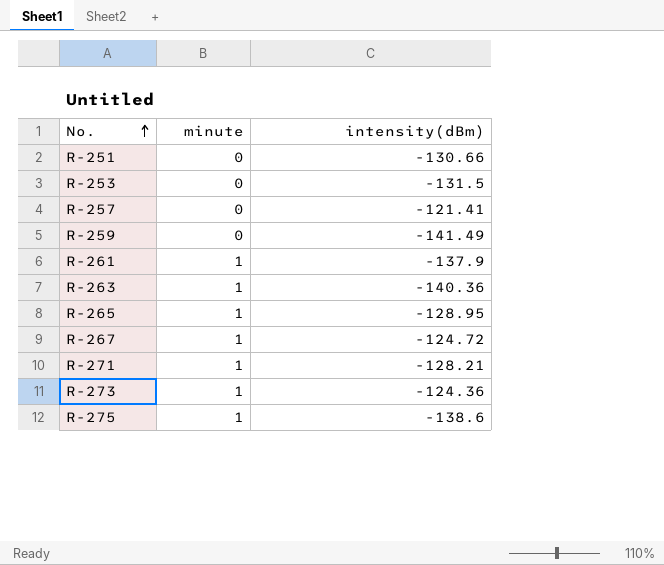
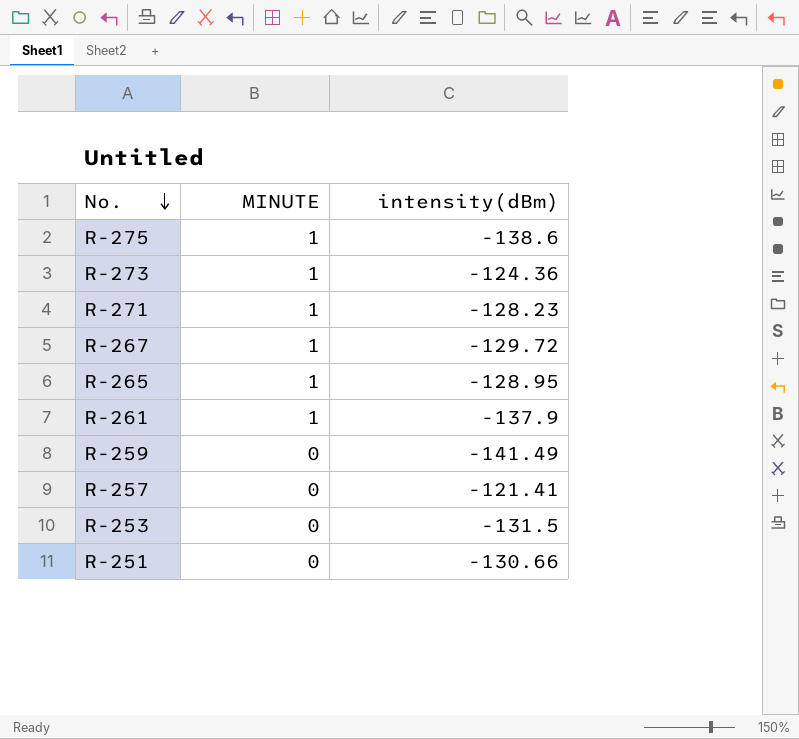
row order: No. ascending -> No. descending
column name: minute -> MINUTE
row R-263: 1 | -140.36 -> none
R-271 | intensity(dBm): -128.21 -> -128.23
R-267 | intensity(dBm): -124.72 -> -129.72

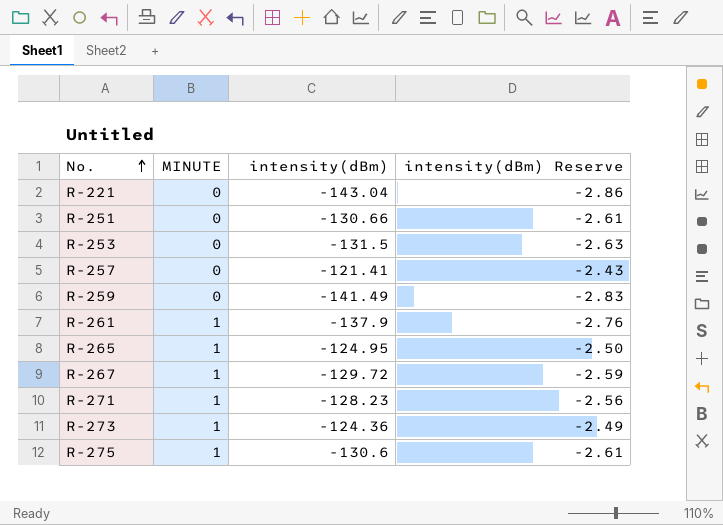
row order: No. descending -> No. ascending
column intensity(dBm) Reserve | formula: none -> [intensity(dBm)] * 0.02
row R-221: none -> 0 | -143.04 | -2.86
R-265 | intensity(dBm): -128.95 -> -124.95
R-275 | intensity(dBm): -138.6 -> -130.6

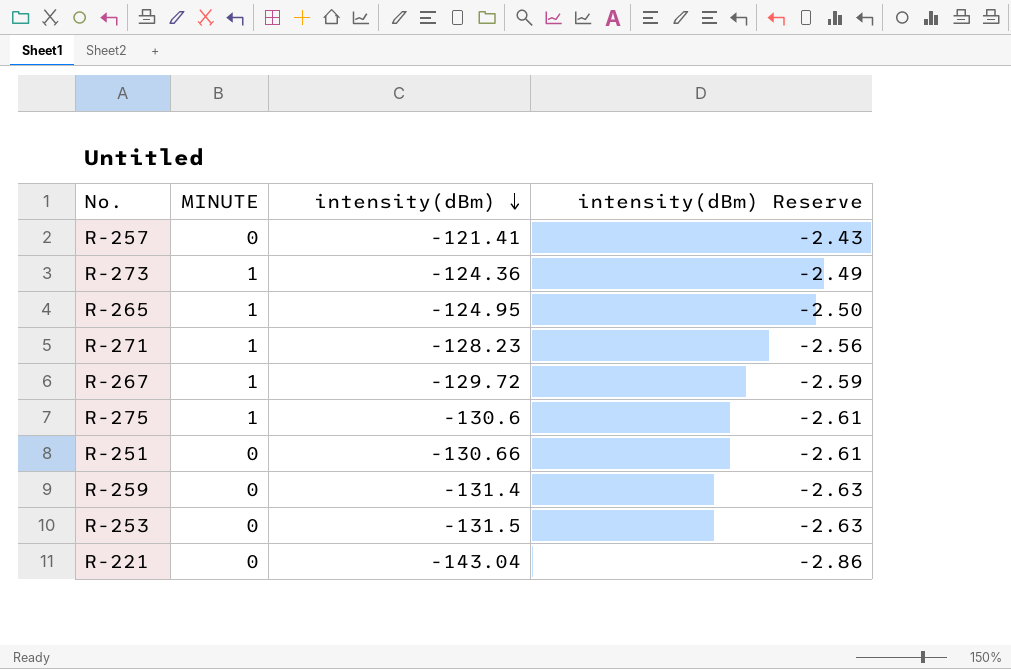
row order: No. ascending -> intensity(dBm) descending
row R-261: 1 | -137.9 | -2.76 -> none
R-259 | intensity(dBm): -141.49 -> -131.4
R-259 | intensity(dBm) Reserve: -2.83 -> -2.63

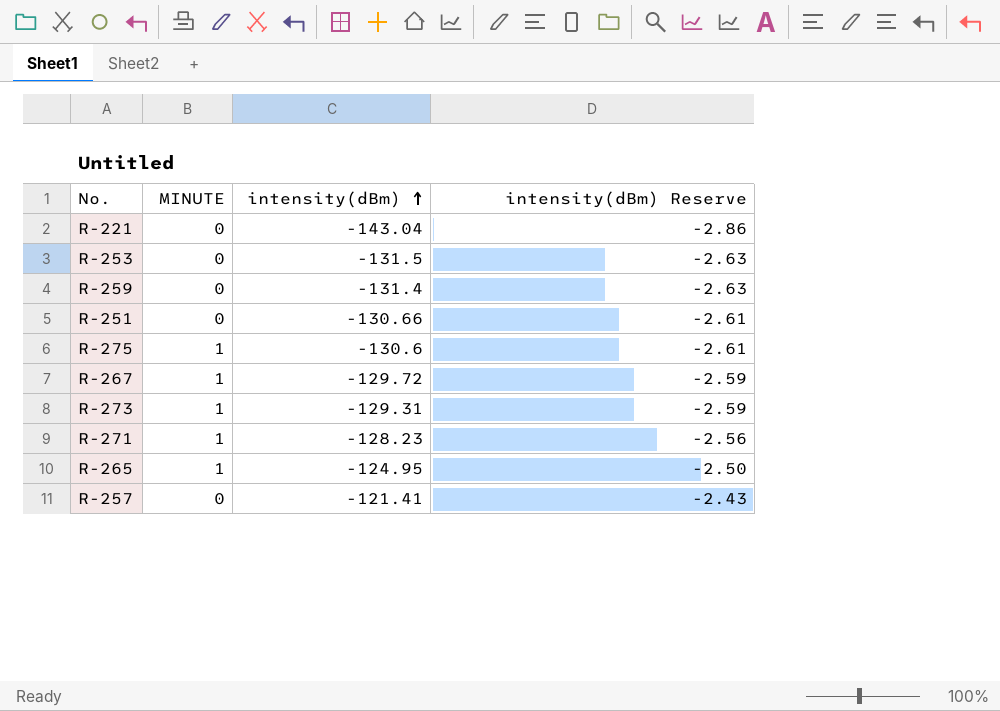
row order: intensity(dBm) descending -> intensity(dBm) ascending
R-273 | intensity(dBm): -124.36 -> -129.31
R-273 | intensity(dBm) Reserve: -2.49 -> -2.59

